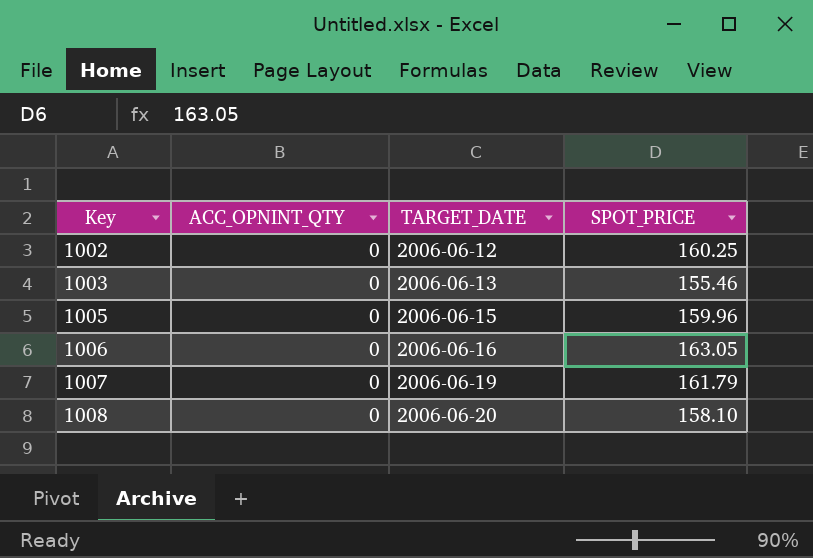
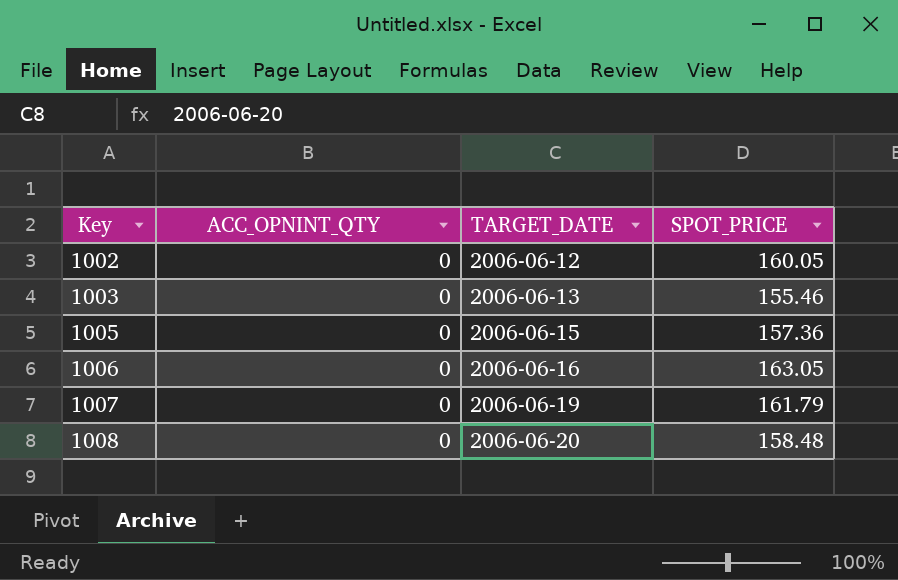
1002 | SPOT_PRICE: 160.25 -> 160.05
1005 | SPOT_PRICE: 159.96 -> 157.36
1008 | SPOT_PRICE: 158.10 -> 158.48

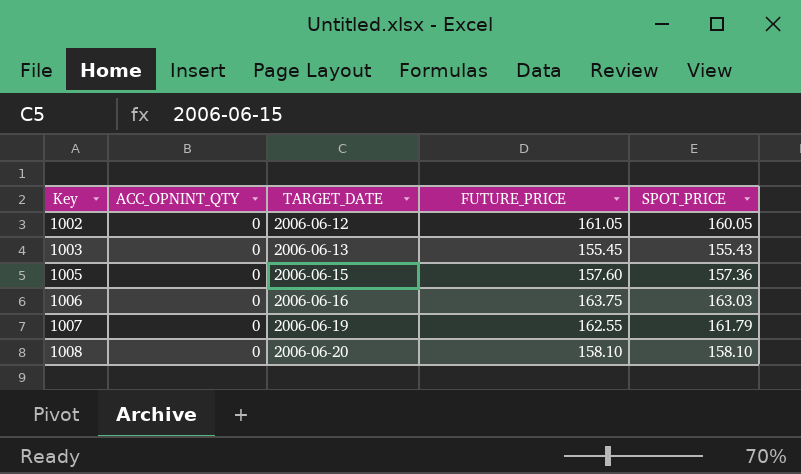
column FUTURE_PRICE | position: none -> 4
1003 | SPOT_PRICE: 155.46 -> 155.43
1006 | SPOT_PRICE: 163.05 -> 163.03
1008 | SPOT_PRICE: 158.48 -> 158.10

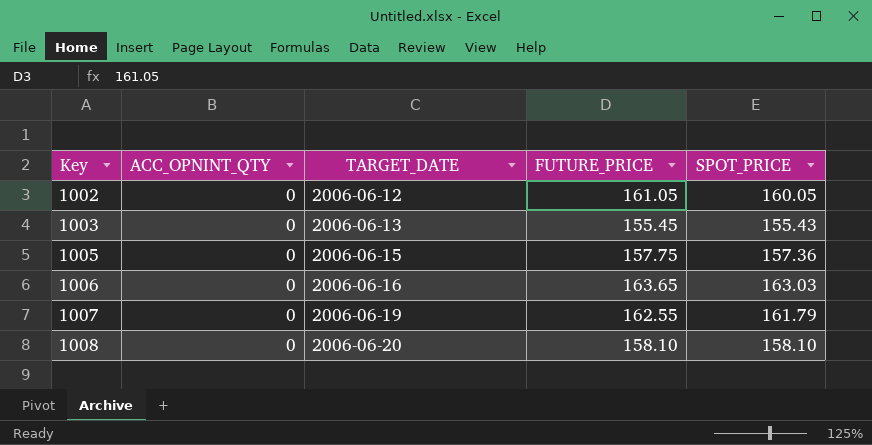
1005 | FUTURE_PRICE: 157.60 -> 157.75
1006 | FUTURE_PRICE: 163.75 -> 163.65

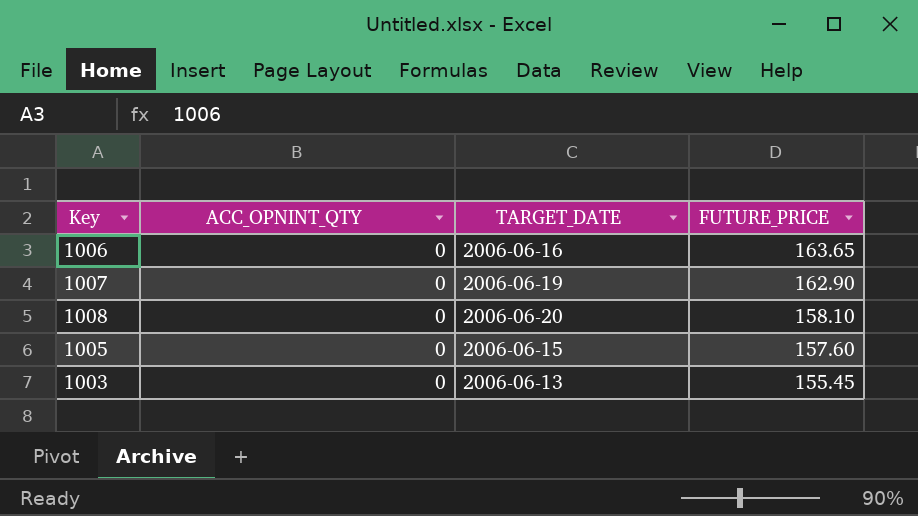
row order: Key ascending -> FUTURE_PRICE descending
column SPOT_PRICE | position: 5 -> none
row 1002: 0 | 2006-06-12 | 161.05 | 160.05 -> none
1007 | FUTURE_PRICE: 162.55 -> 162.90
1005 | FUTURE_PRICE: 157.75 -> 157.60

